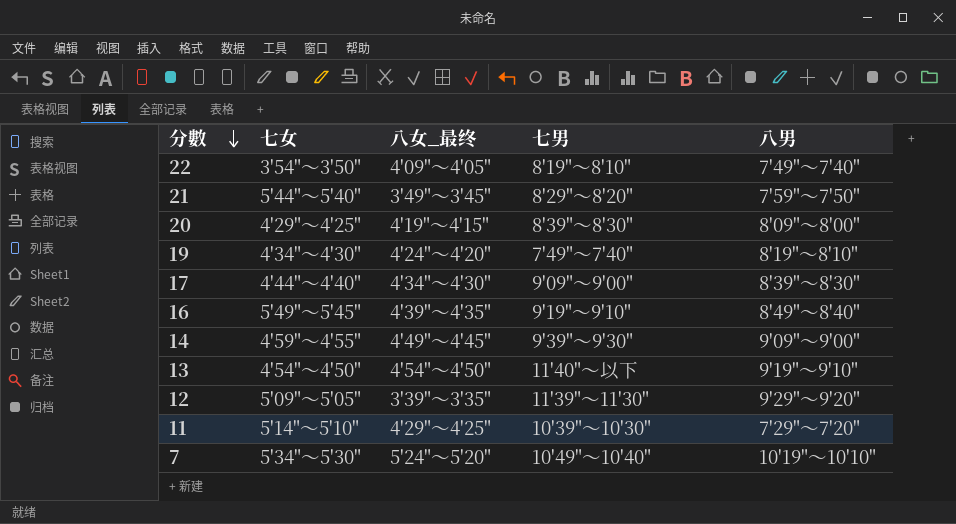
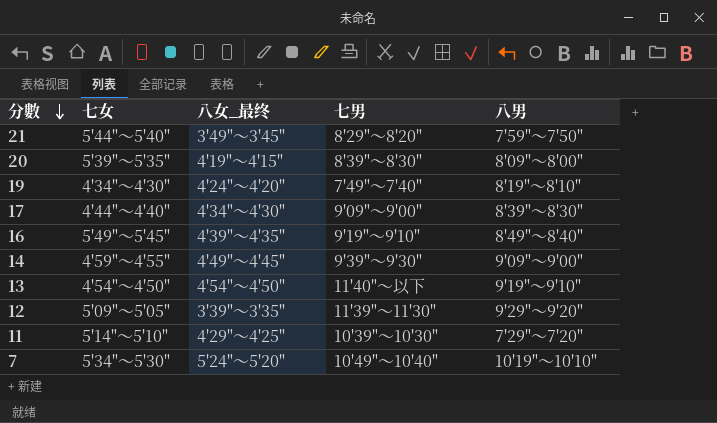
row 22: 3'54"～3'50" | 4'09"～4'05" | 8'19"～8'10" | 7'49"～7'40" -> none
20 | 七女: 4'29"～4'25" -> 5'39"～5'35"

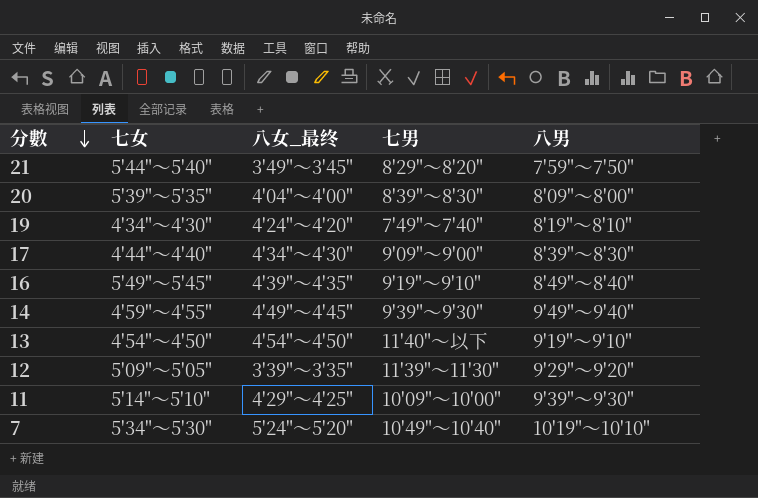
20 | 八女_最终: 4'19"～4'15" -> 4'04"～4'00"
14 | 八男: 9'09"～9'00" -> 9'49"～9'40"
11 | 七男: 10'39"～10'30" -> 10'09"～10'00"
11 | 八男: 7'29"～7'20" -> 9'39"～9'30"

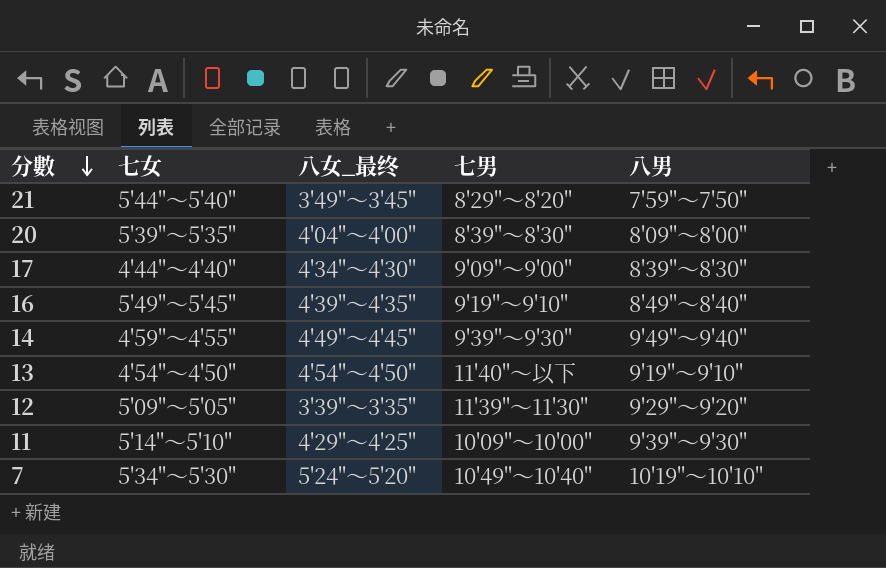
row 19: 4'34"～4'30" | 4'24"～4'20" | 7'49"～7'40" | 8'19"～8'10" -> none

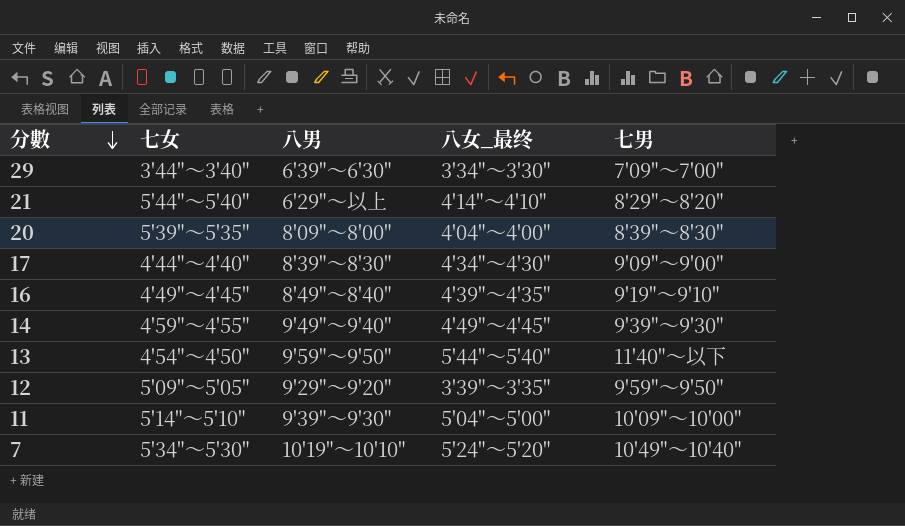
column 八男 | position: 5 -> 3
row 29: none -> 3'44"～3'40" | 6'39"～6'30" | 3'34"～3'30" | 7'09"～7'00"
21 | 八男: 7'59"～7'50" -> 6'29"～以上
21 | 八女_最终: 3'49"～3'45" -> 4'14"～4'10"
16 | 七女: 5'49"～5'45" -> 4'49"～4'45"
13 | 八男: 9'19"～9'10" -> 9'59"～9'50"
13 | 八女_最终: 4'54"～4'50" -> 5'44"～5'40"
12 | 七男: 11'39"～11'30" -> 9'59"～9'50"
11 | 八女_最终: 4'29"～4'25" -> 5'04"～5'00"

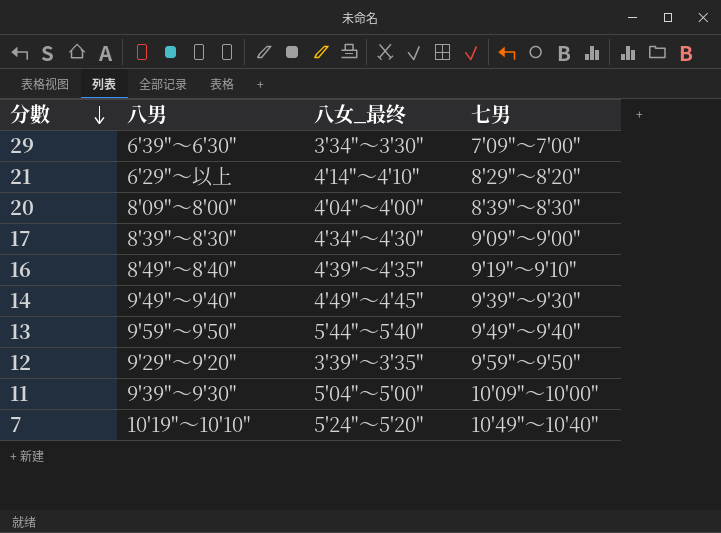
column 七女 | position: 2 -> none
13 | 七男: 11'40"～以下 -> 9'49"～9'40"

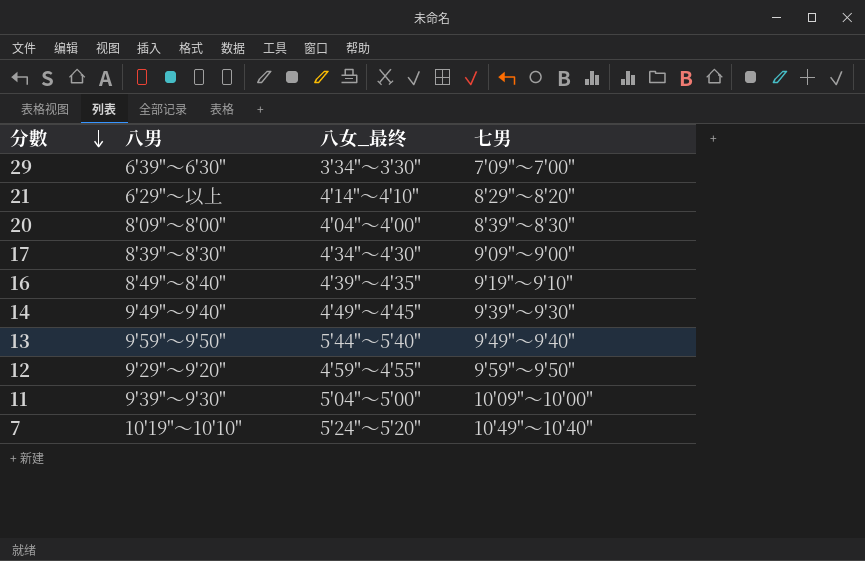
12 | 八女_最终: 3'39"～3'35" -> 4'59"～4'55"

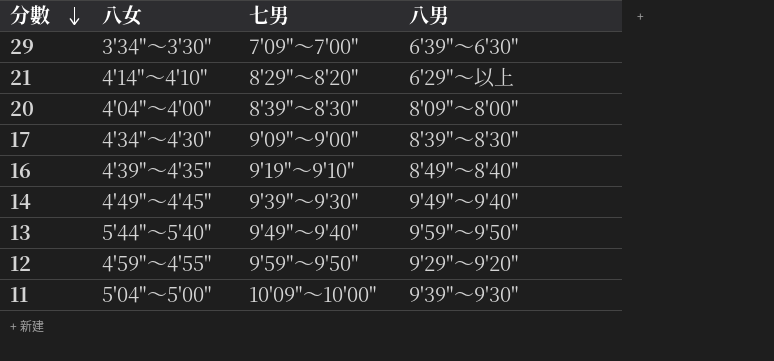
column name: 八女_最终 -> 八女
column 八男 | position: 2 -> 4
row 7: 10'19"～10'10" | 5'24"～5'20" | 10'49"～10'40" -> none

